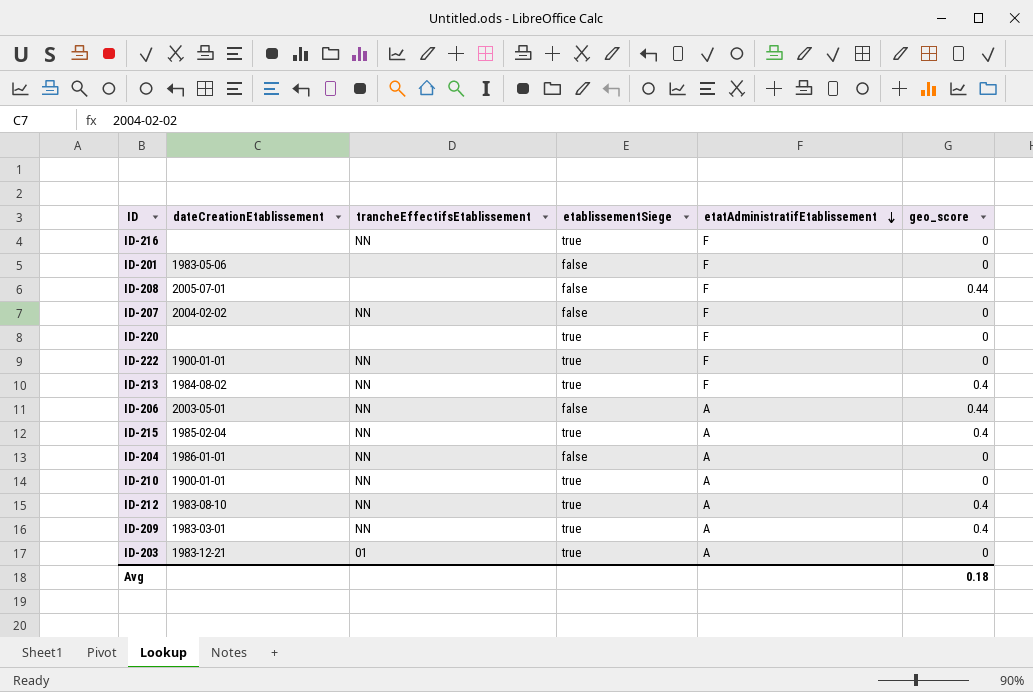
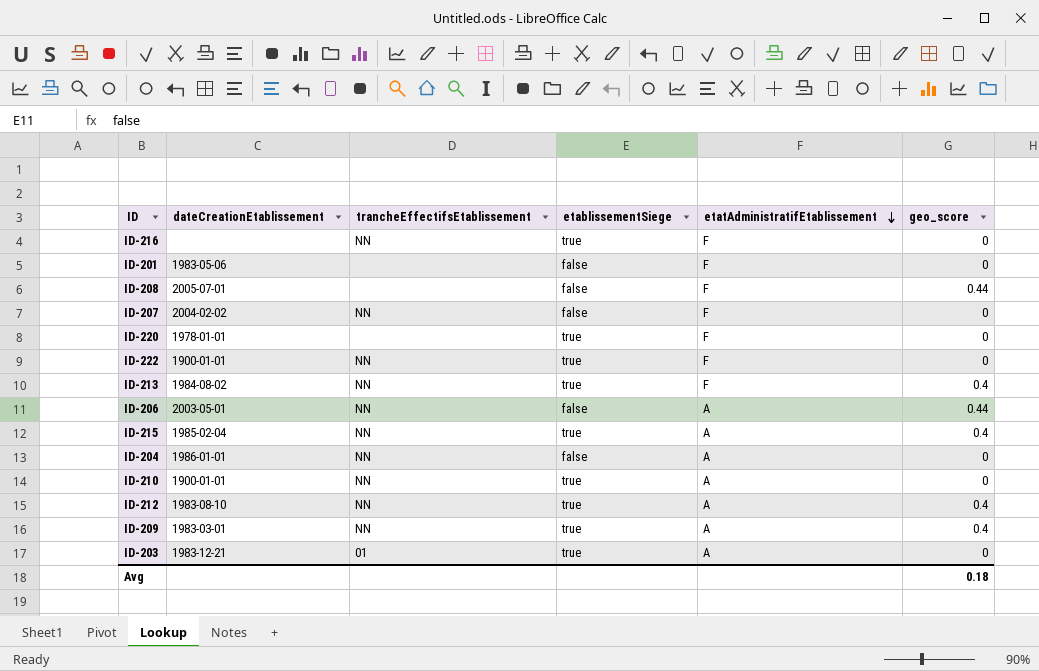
ID-220 | dateCreationEtablissement: none -> 1978-01-01

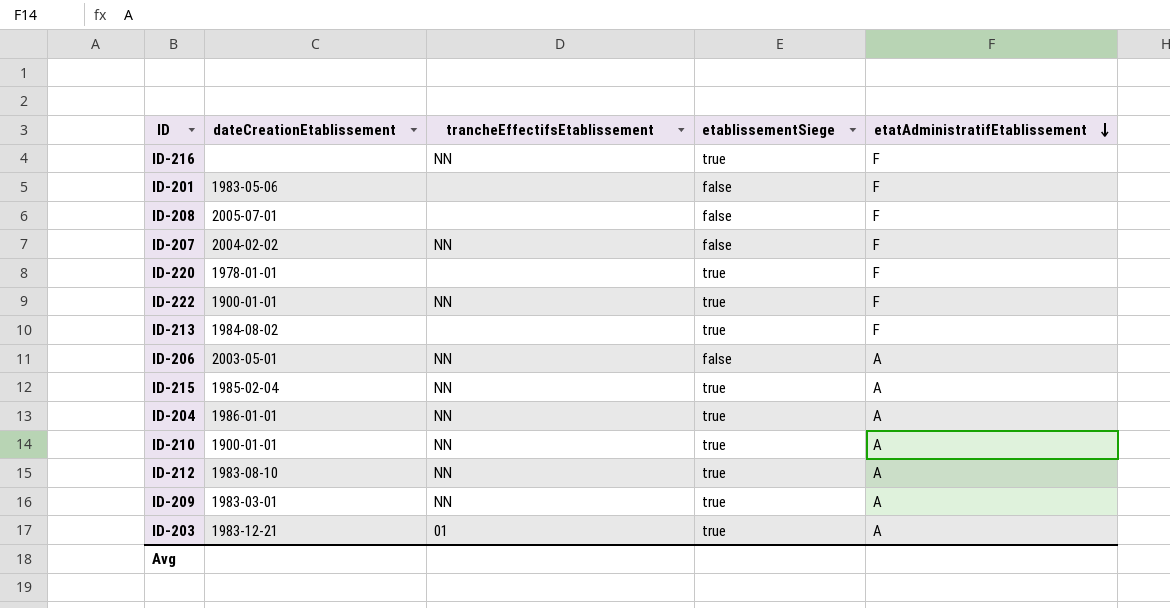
column geo_score | position: 6 -> none
ID-213 | trancheEffectifsEtablissement: NN -> none
ID-204 | etablissementSiege: false -> true

